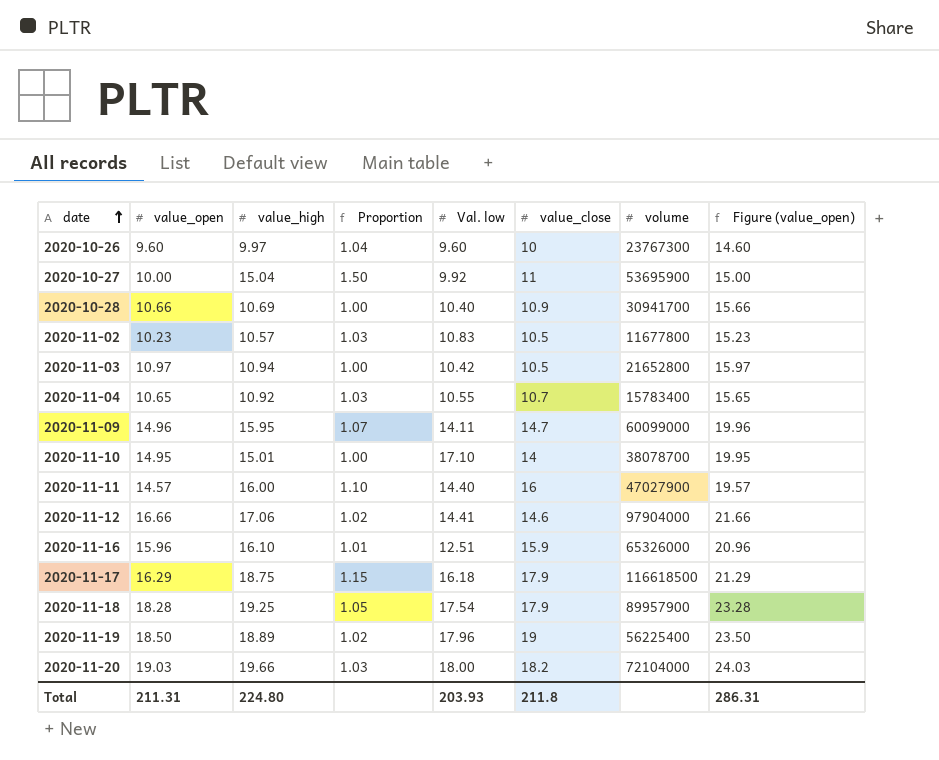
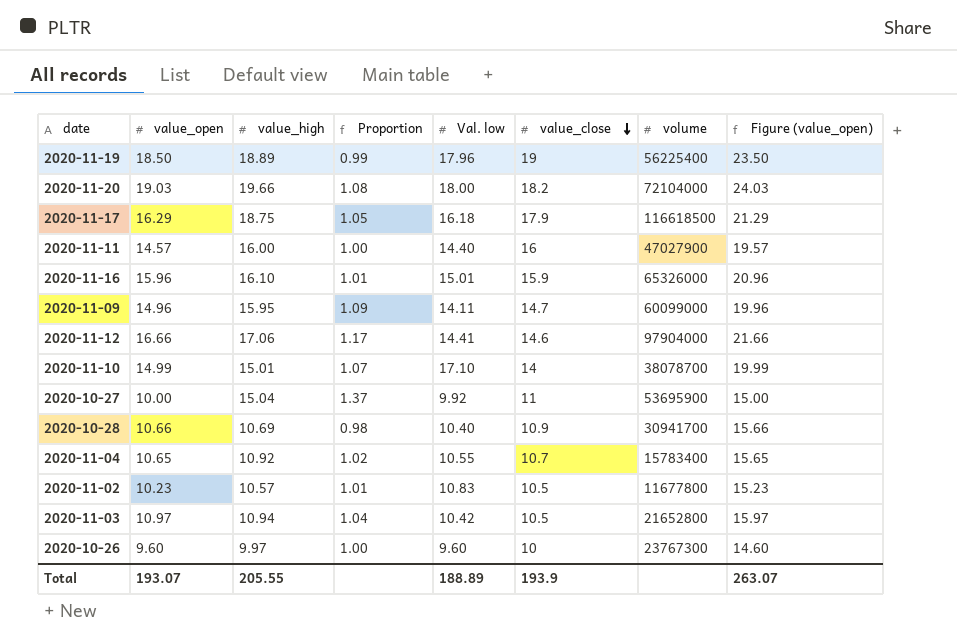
row order: date ascending -> value_close descending
column Proportion | formula: [value_high] / [value_open] -> [value_high] / [value_close]
row 2020-11-18: 18.28 | 19.25 | 1.05 | 17.54 | 17.9 | 89957900 | 23.28 -> none
2020-11-16 | Val. low: 12.51 -> 15.01
2020-11-10 | value_open: 14.95 -> 14.99
2020-11-10 | Figure (value_open): 19.95 -> 19.99
Total | value_open: 211.31 -> 193.07
Total | value_high: 224.80 -> 205.55
Total | Val. low: 203.93 -> 188.89
Total | value_close: 211.8 -> 193.9
Total | Figure (value_open): 286.31 -> 263.07

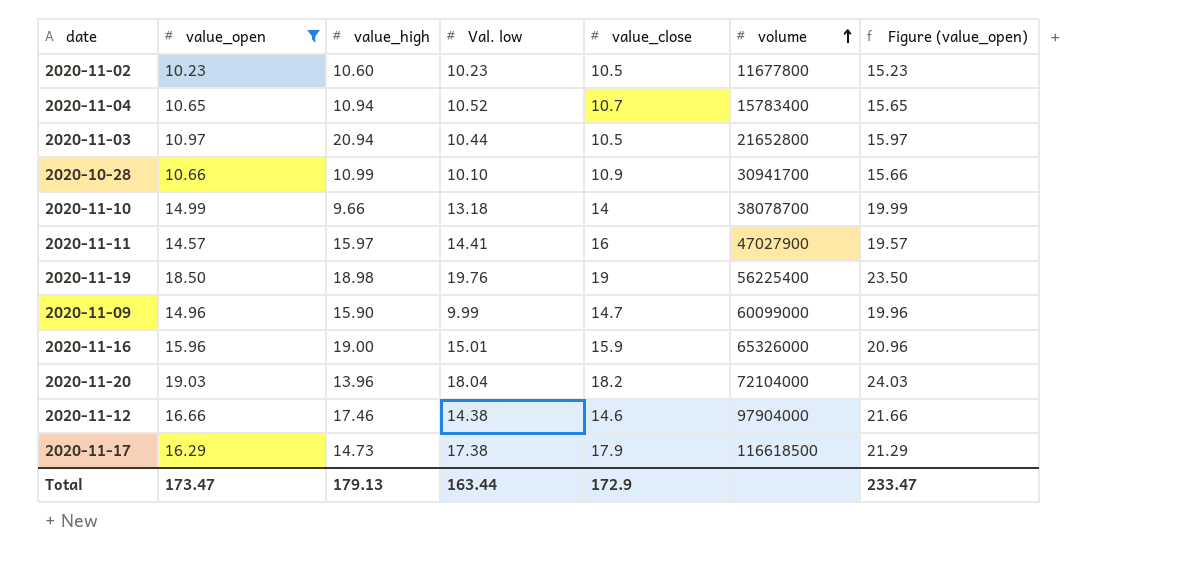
filter: none -> value_open >= 10.23
row order: value_close descending -> volume ascending
column Proportion | formula: [value_high] / [value_close] -> none
2020-11-02 | value_high: 10.57 -> 10.60
2020-11-02 | Val. low: 10.83 -> 10.23
2020-11-04 | value_high: 10.92 -> 10.94
2020-11-04 | Val. low: 10.55 -> 10.52
2020-11-03 | value_high: 10.94 -> 20.94
2020-11-03 | Val. low: 10.42 -> 10.44
2020-10-28 | value_high: 10.69 -> 10.99
2020-10-28 | Val. low: 10.40 -> 10.10
2020-11-10 | value_high: 15.01 -> 9.66
2020-11-10 | Val. low: 17.10 -> 13.18
2020-11-11 | value_high: 16.00 -> 15.97
2020-11-11 | Val. low: 14.40 -> 14.41
2020-11-19 | value_high: 18.89 -> 18.98
2020-11-19 | Val. low: 17.96 -> 19.76
2020-11-09 | value_high: 15.95 -> 15.90
2020-11-09 | Val. low: 14.11 -> 9.99
2020-11-16 | value_high: 16.10 -> 19.00
2020-11-20 | value_high: 19.66 -> 13.96
2020-11-20 | Val. low: 18.00 -> 18.04
2020-11-12 | value_high: 17.06 -> 17.46
2020-11-12 | Val. low: 14.41 -> 14.38
2020-11-17 | value_high: 18.75 -> 14.73
2020-11-17 | Val. low: 16.18 -> 17.38
Total | value_open: 193.07 -> 173.47
Total | value_high: 205.55 -> 179.13
Total | Val. low: 188.89 -> 163.44
Total | value_close: 193.9 -> 172.9
Total | Figure (value_open): 263.07 -> 233.47

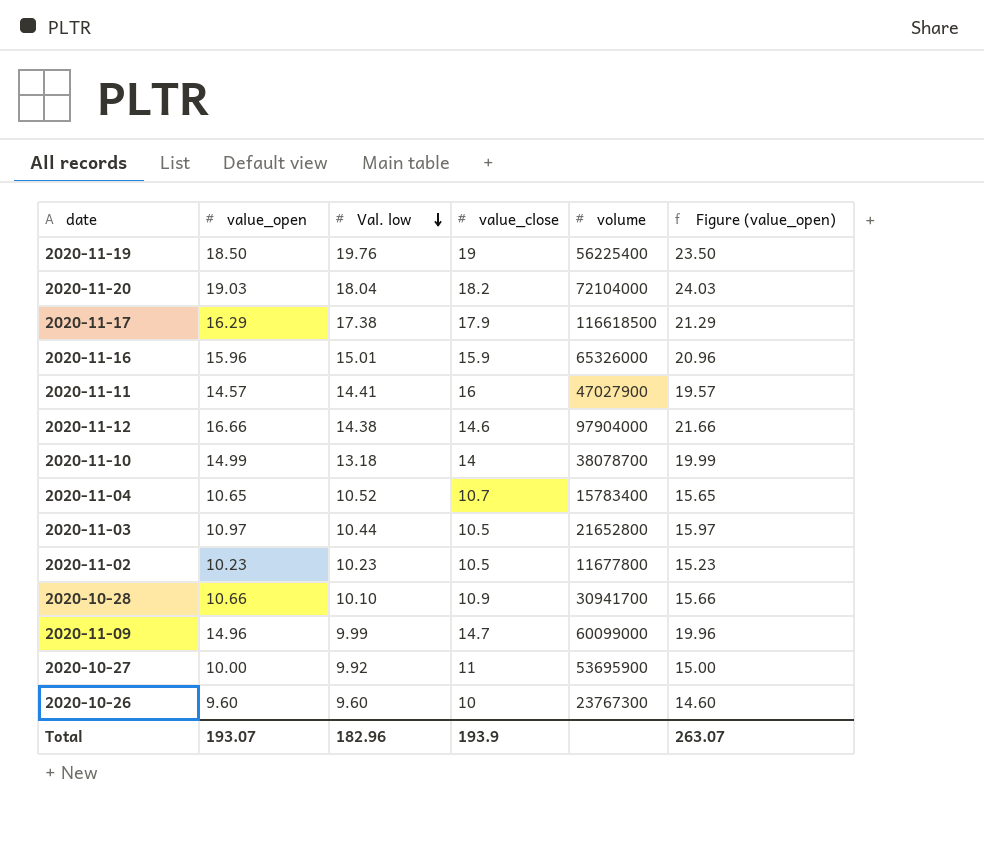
filter: value_open >= 10.23 -> none
row order: volume ascending -> Val. low descending
column value_high | position: 3 -> none
Total | value_open: 173.47 -> 193.07
Total | Val. low: 163.44 -> 182.96
Total | value_close: 172.9 -> 193.9
Total | Figure (value_open): 233.47 -> 263.07

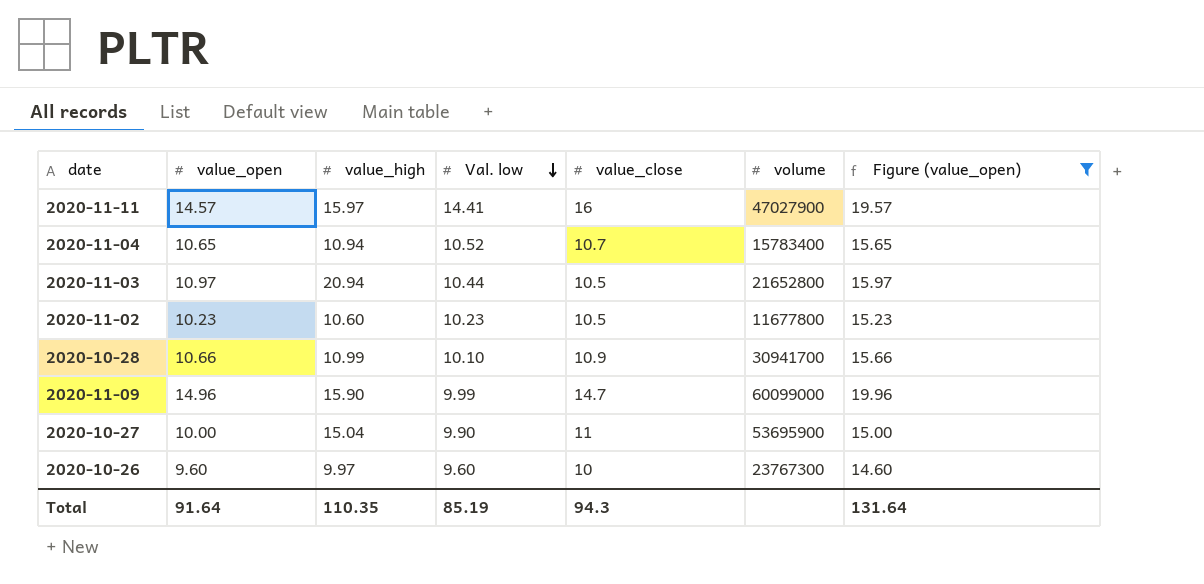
filter: none -> Figure (value_open) <= 19.96
column value_high | position: none -> 3
2020-10-27 | Val. low: 9.92 -> 9.90
Total | value_open: 193.07 -> 91.64
Total | Val. low: 182.96 -> 85.19
Total | value_close: 193.9 -> 94.3
Total | Figure (value_open): 263.07 -> 131.64

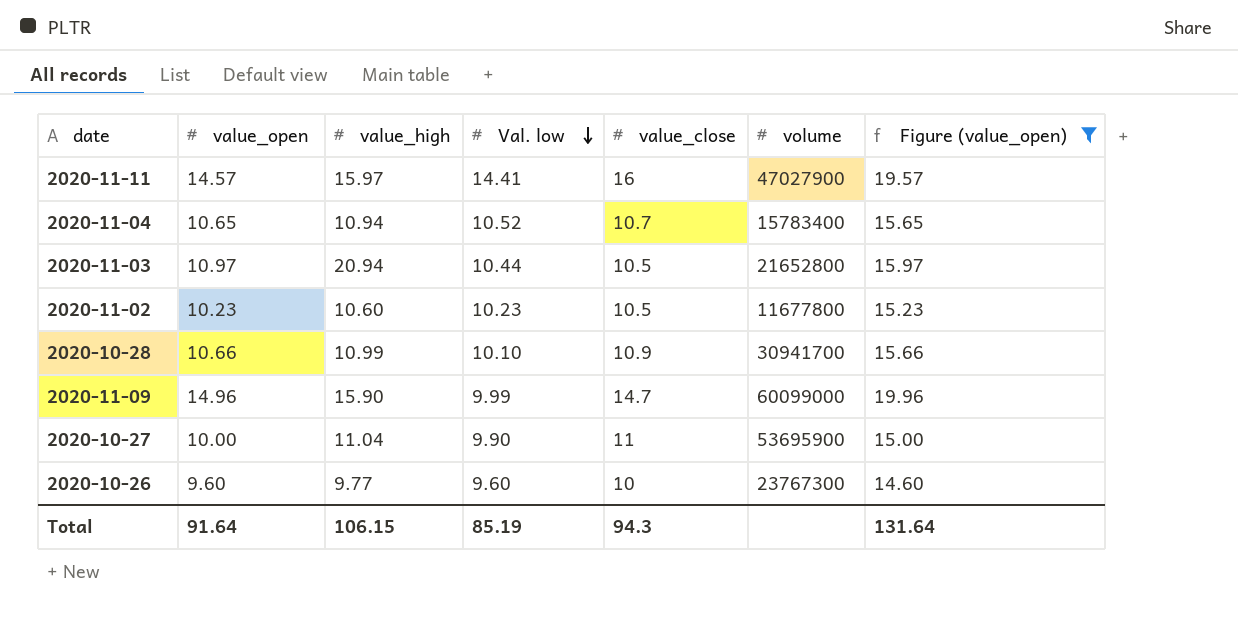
2020-10-27 | value_high: 15.04 -> 11.04
2020-10-26 | value_high: 9.97 -> 9.77
Total | value_high: 110.35 -> 106.15

